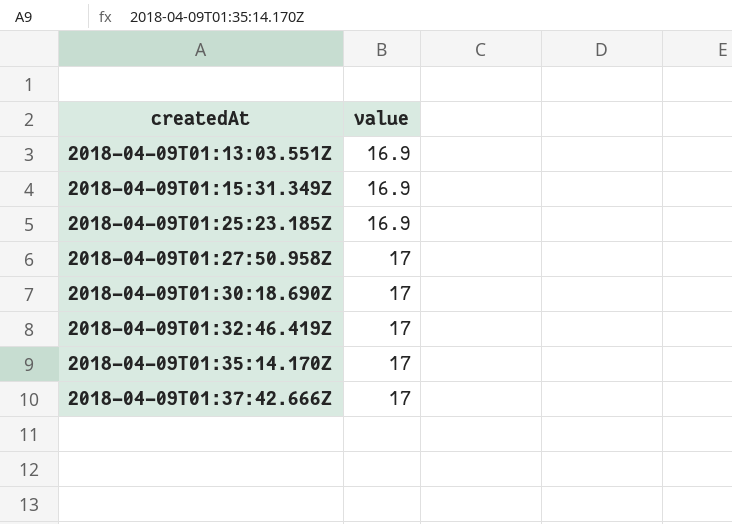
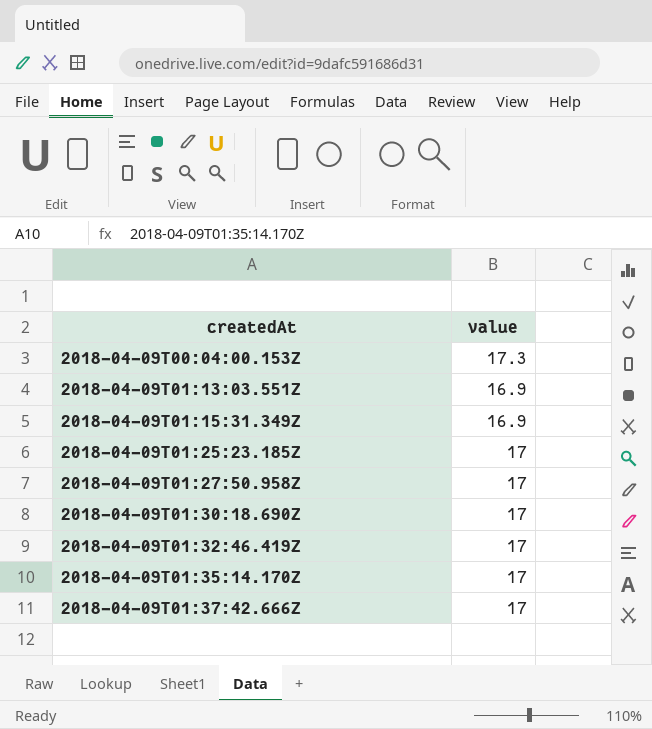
row 2018-04-09T00:04:00.153Z: none -> 17.3
2018-04-09T01:25:23.185Z | value: 16.9 -> 17

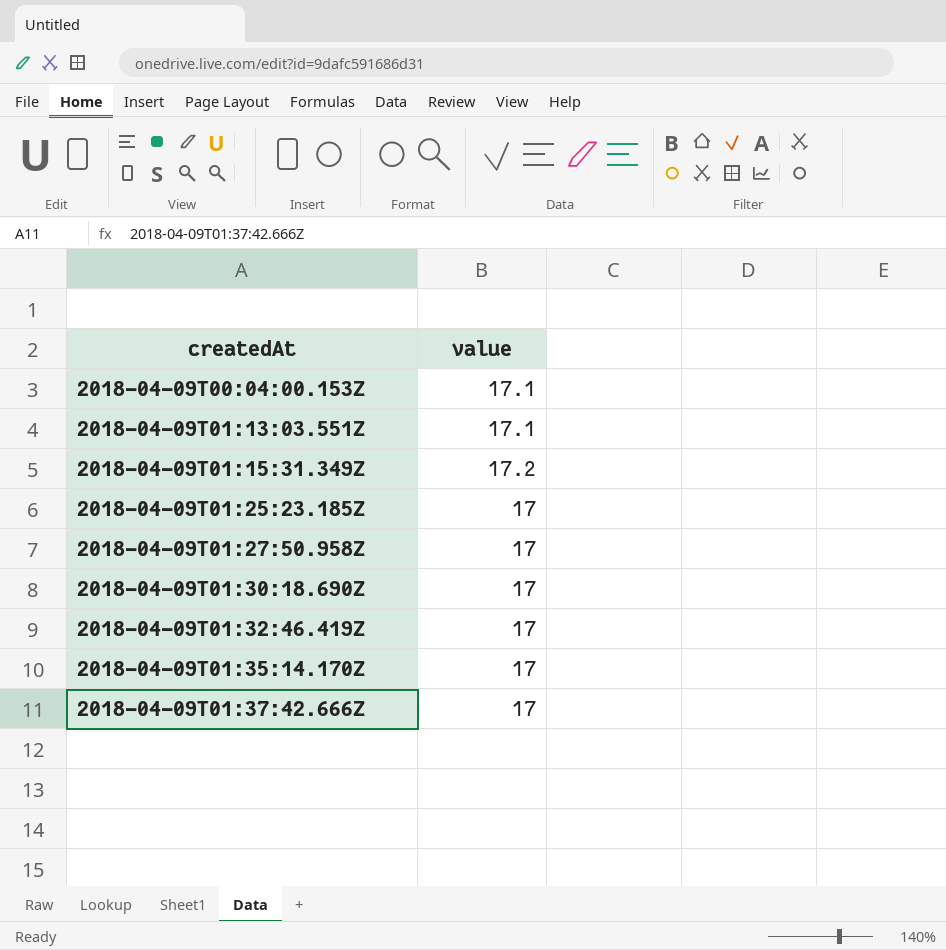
2018-04-09T00:04:00.153Z | value: 17.3 -> 17.1
2018-04-09T01:13:03.551Z | value: 16.9 -> 17.1
2018-04-09T01:15:31.349Z | value: 16.9 -> 17.2

